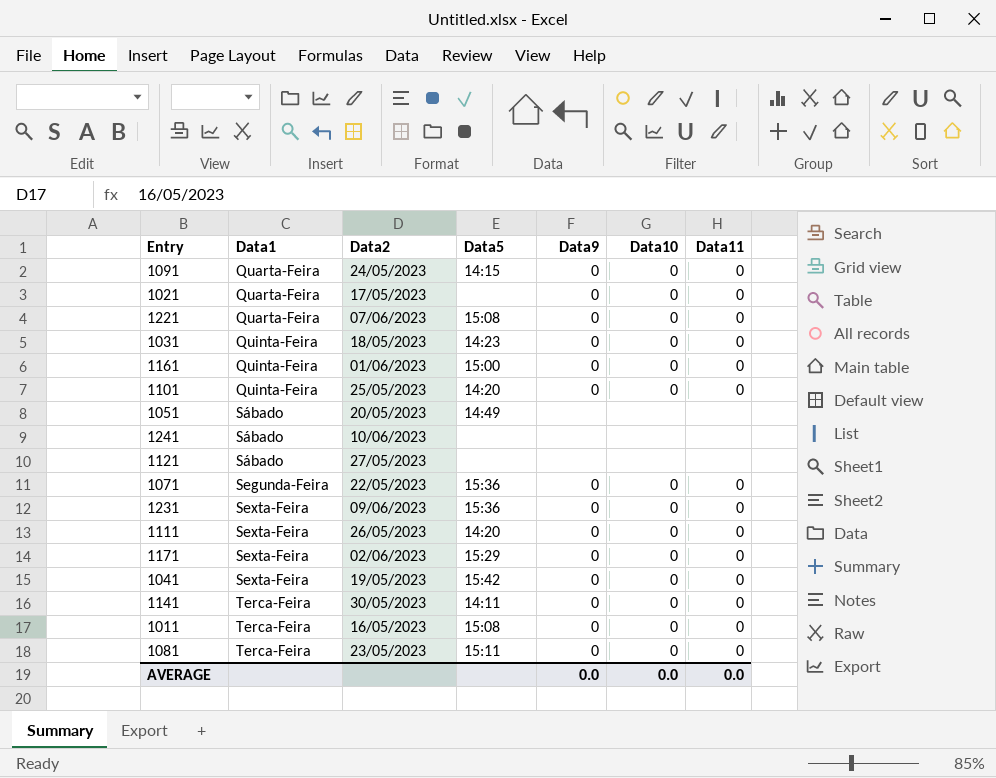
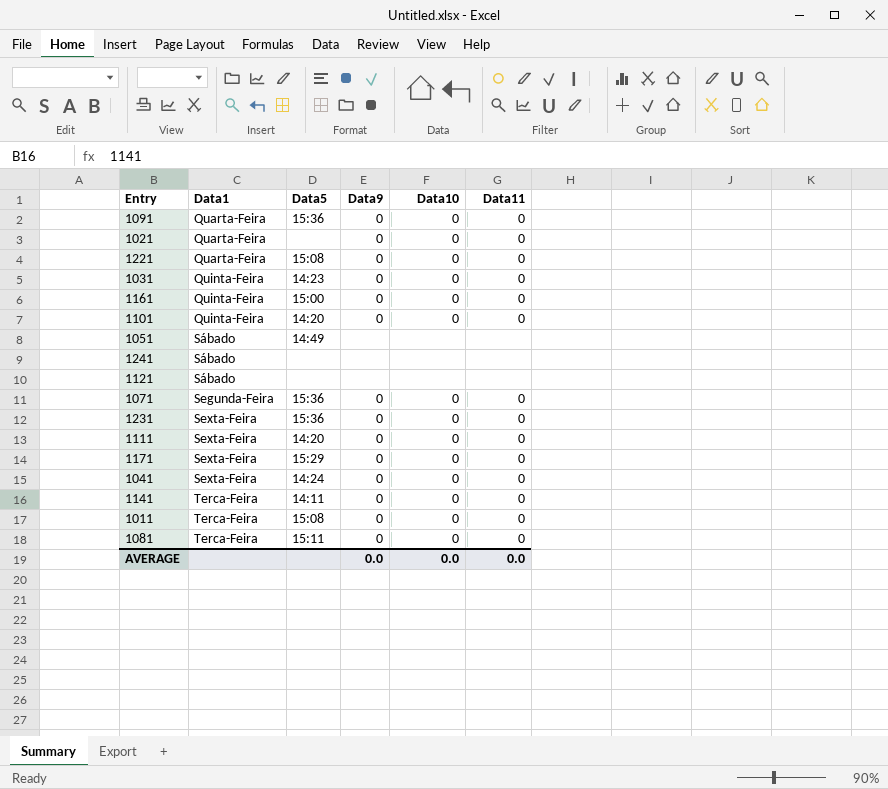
column Data2 | position: 3 -> none
1091 | Data5: 14:15 -> 15:36
1041 | Data5: 15:42 -> 14:24

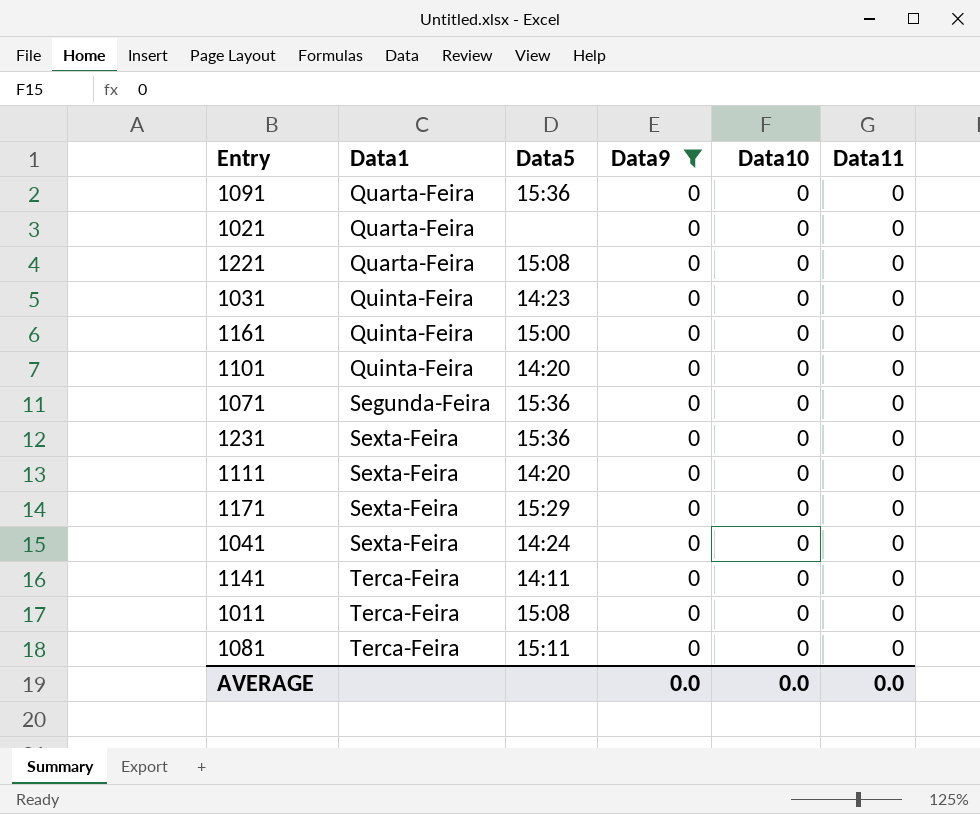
filter: none -> Data9 = 0

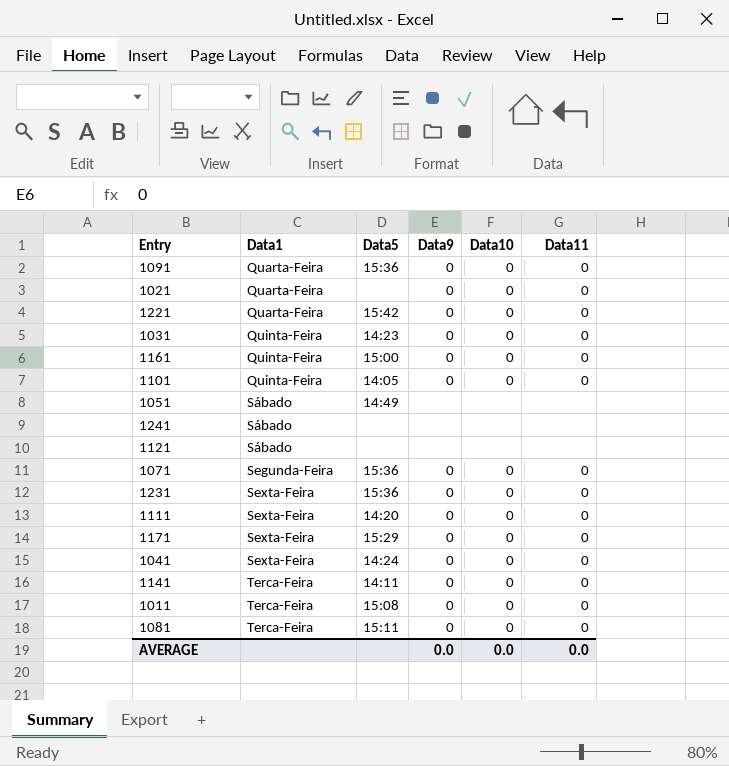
filter: Data9 = 0 -> none
1221 | Data5: 15:08 -> 15:42
1101 | Data5: 14:20 -> 14:05

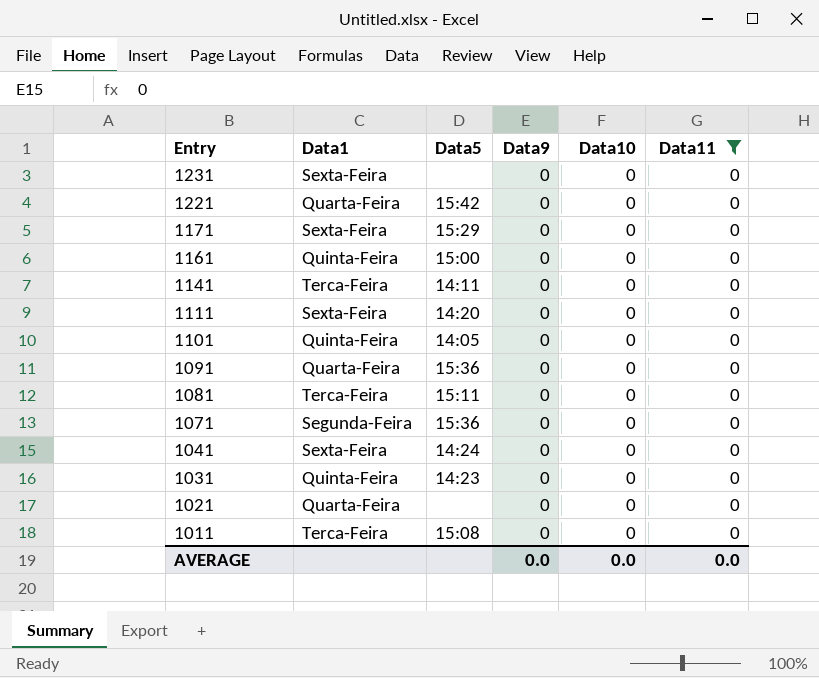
filter: none -> Data11 = 0
row order: Data1 ascending -> Entry descending
1231 | Data5: 15:36 -> none

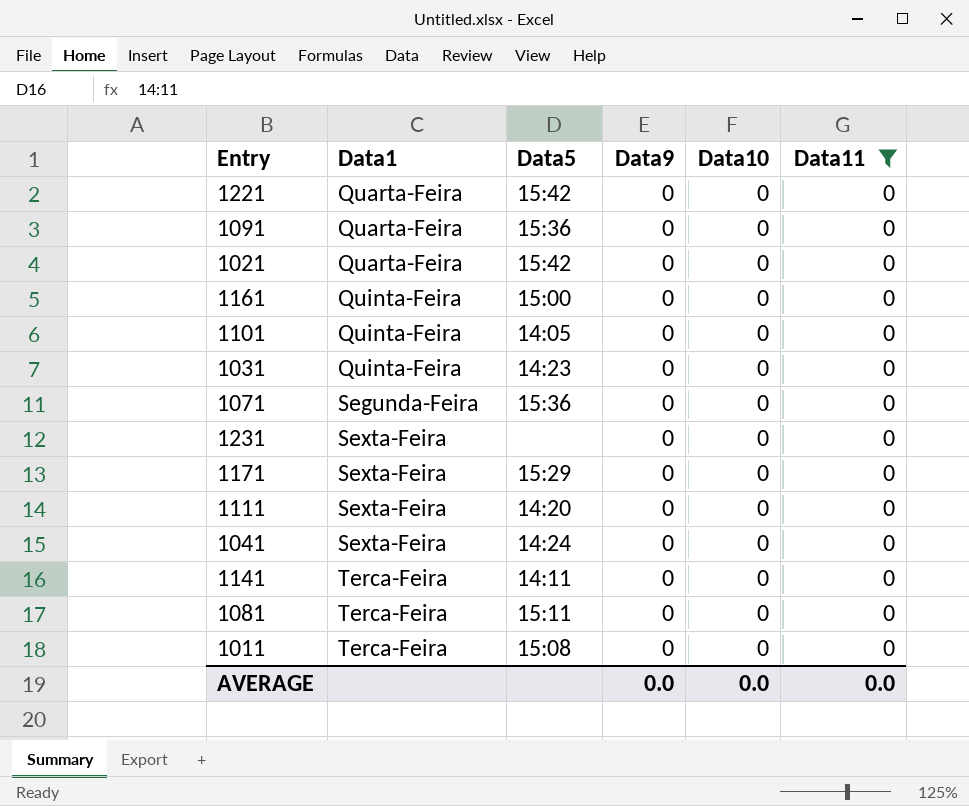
row order: Entry descending -> Data1 ascending
1021 | Data5: none -> 15:42

